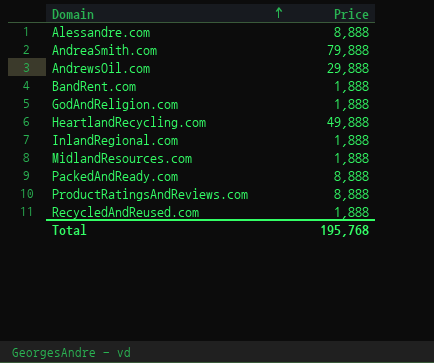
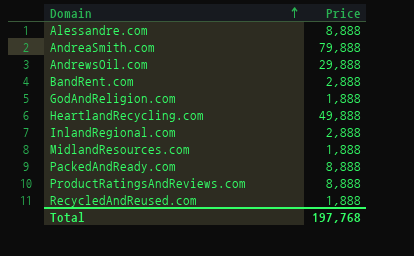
BandRent.com | Price: 1,888 -> 2,888
InlandRegional.com | Price: 1,888 -> 2,888
Total | Price: 195,768 -> 197,768

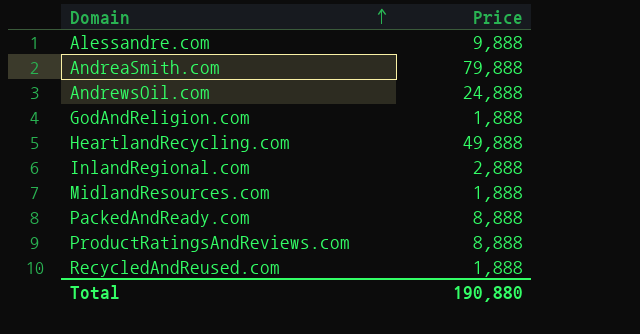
row BandRent.com: 2,888 -> none
Alessandre.com | Price: 8,888 -> 9,888
AndrewsOil.com | Price: 29,888 -> 24,888
Total | Price: 197,768 -> 190,880

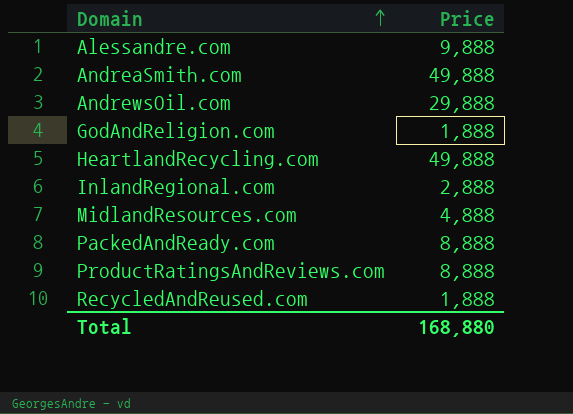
AndreaSmith.com | Price: 79,888 -> 49,888
AndrewsOil.com | Price: 24,888 -> 29,888
MidlandResources.com | Price: 1,888 -> 4,888
Total | Price: 190,880 -> 168,880

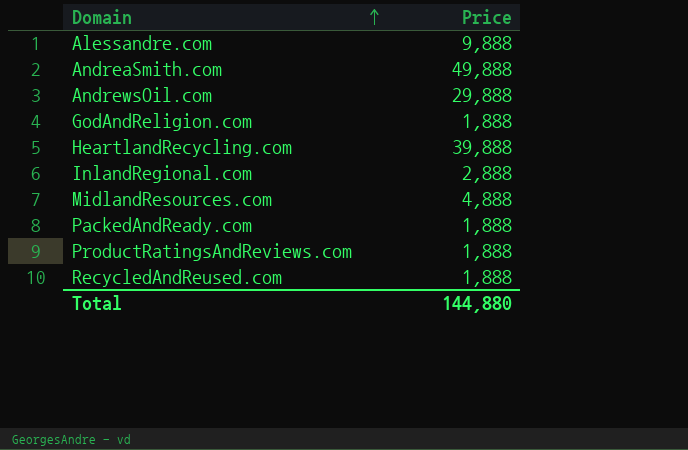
HeartlandRecycling.com | Price: 49,888 -> 39,888
PackedAndReady.com | Price: 8,888 -> 1,888
ProductRatingsAndReviews.com | Price: 8,888 -> 1,888
Total | Price: 168,880 -> 144,880

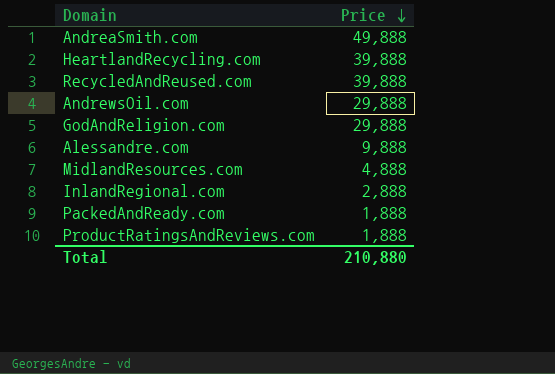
row order: Domain ascending -> Price descending
RecycledAndReused.com | Price: 1,888 -> 39,888
GodAndReligion.com | Price: 1,888 -> 29,888
Total | Price: 144,880 -> 210,880

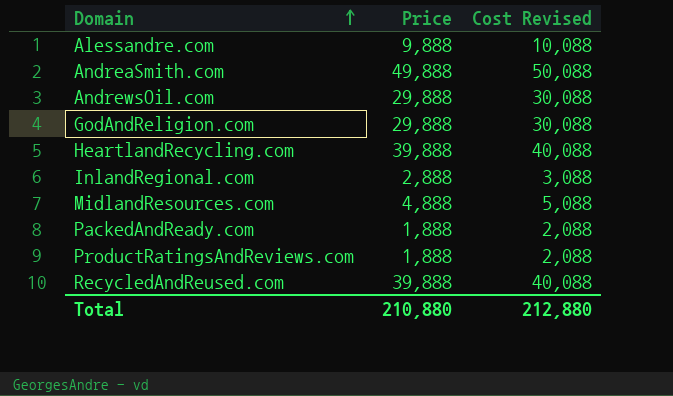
row order: Price descending -> Domain ascending
column Cost Revised | formula: none -> [Price] + 200

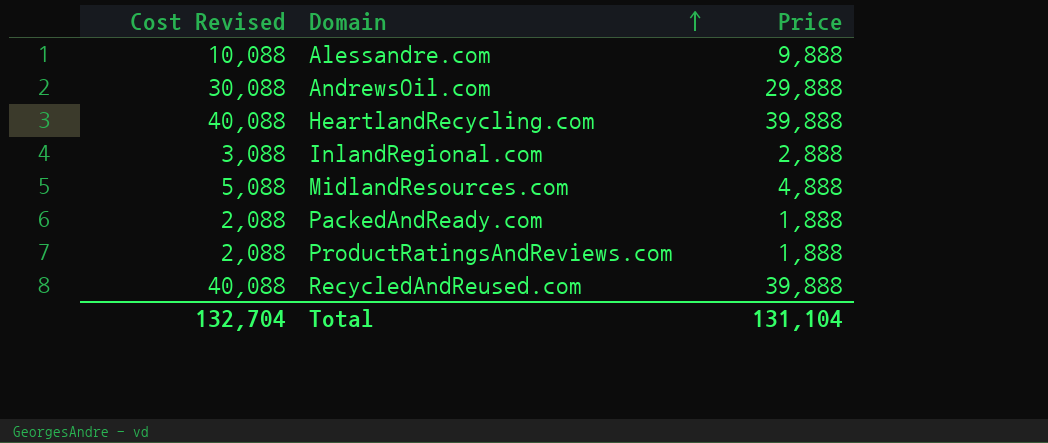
column Cost Revised | position: 3 -> 1
row AndreaSmith.com: 49,888 | 50,088 -> none
row GodAndReligion.com: 29,888 | 30,088 -> none
Total | Cost Revised: 212,880 -> 132,704
Total | Price: 210,880 -> 131,104

